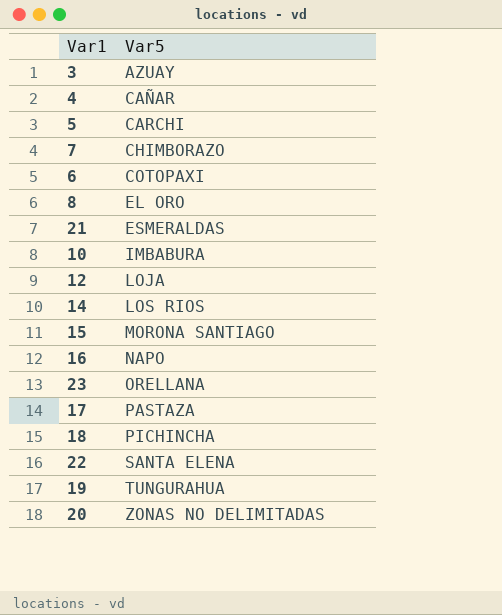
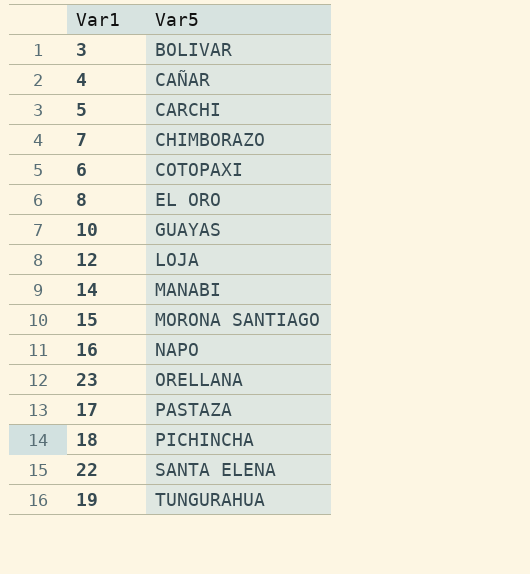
row 21: ESMERALDAS -> none
row 20: ZONAS NO DELIMITADAS -> none
3 | Var5: AZUAY -> BOLIVAR
10 | Var5: IMBABURA -> GUAYAS
14 | Var5: LOS RIOS -> MANABI

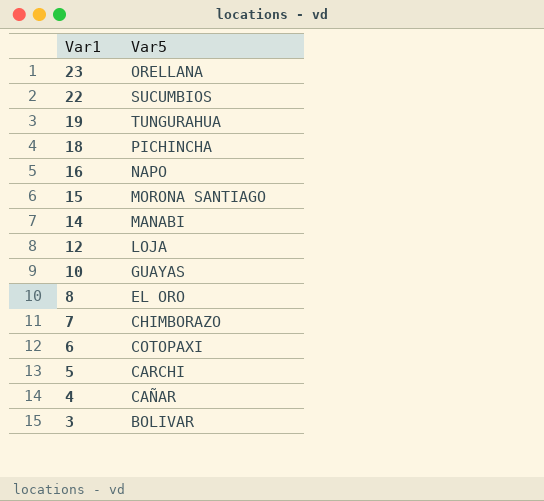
row order: Var5 ascending -> Var1 descending
row 17: PASTAZA -> none
22 | Var5: SANTA ELENA -> SUCUMBIOS

